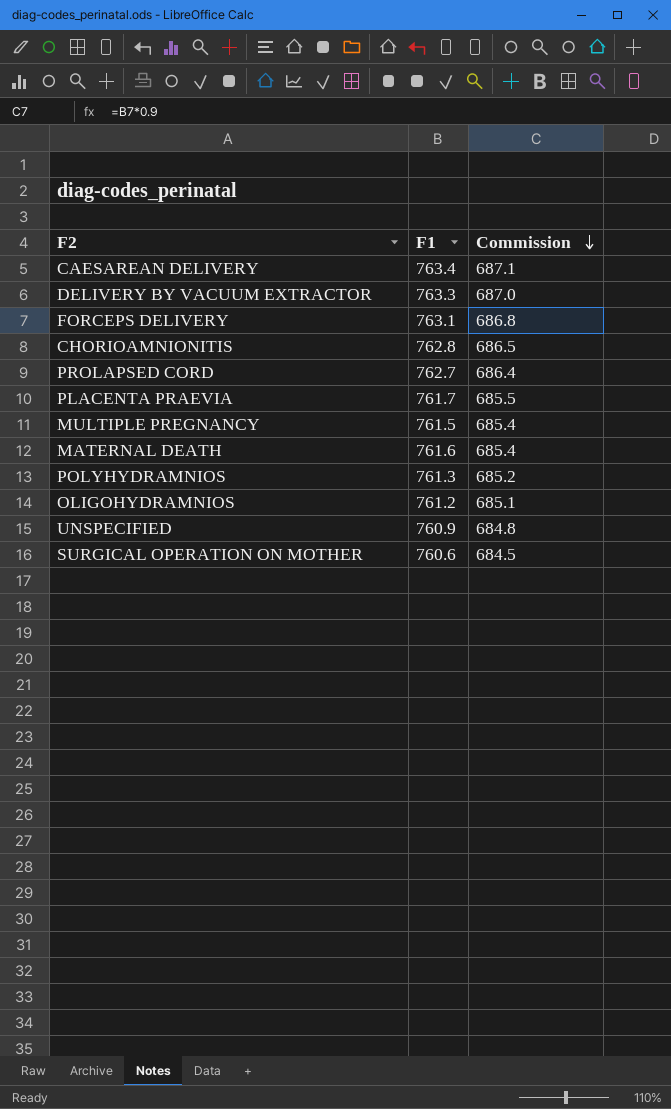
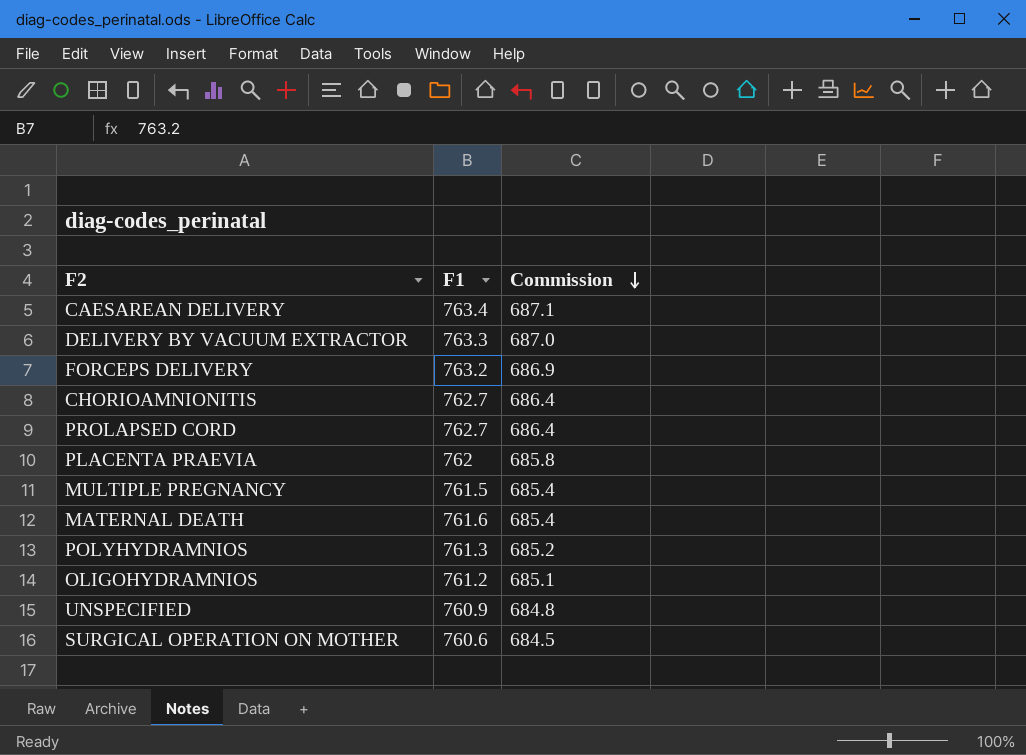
FORCEPS DELIVERY | F1: 763.1 -> 763.2
FORCEPS DELIVERY | Commission: 686.8 -> 686.9
CHORIOAMNIONITIS | F1: 762.8 -> 762.7
CHORIOAMNIONITIS | Commission: 686.5 -> 686.4
PLACENTA PRAEVIA | F1: 761.7 -> 762
PLACENTA PRAEVIA | Commission: 685.5 -> 685.8

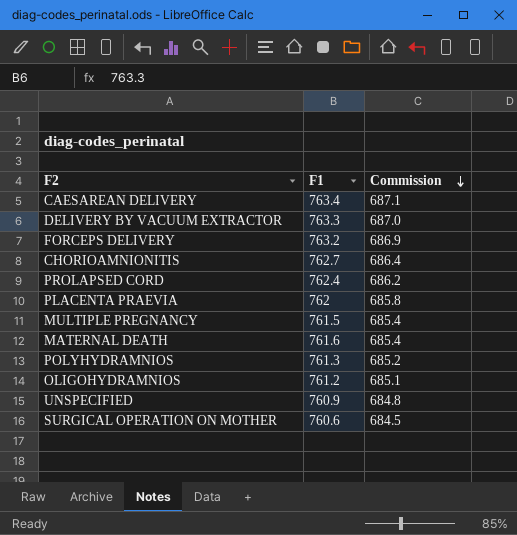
PROLAPSED CORD | F1: 762.7 -> 762.4
PROLAPSED CORD | Commission: 686.4 -> 686.2

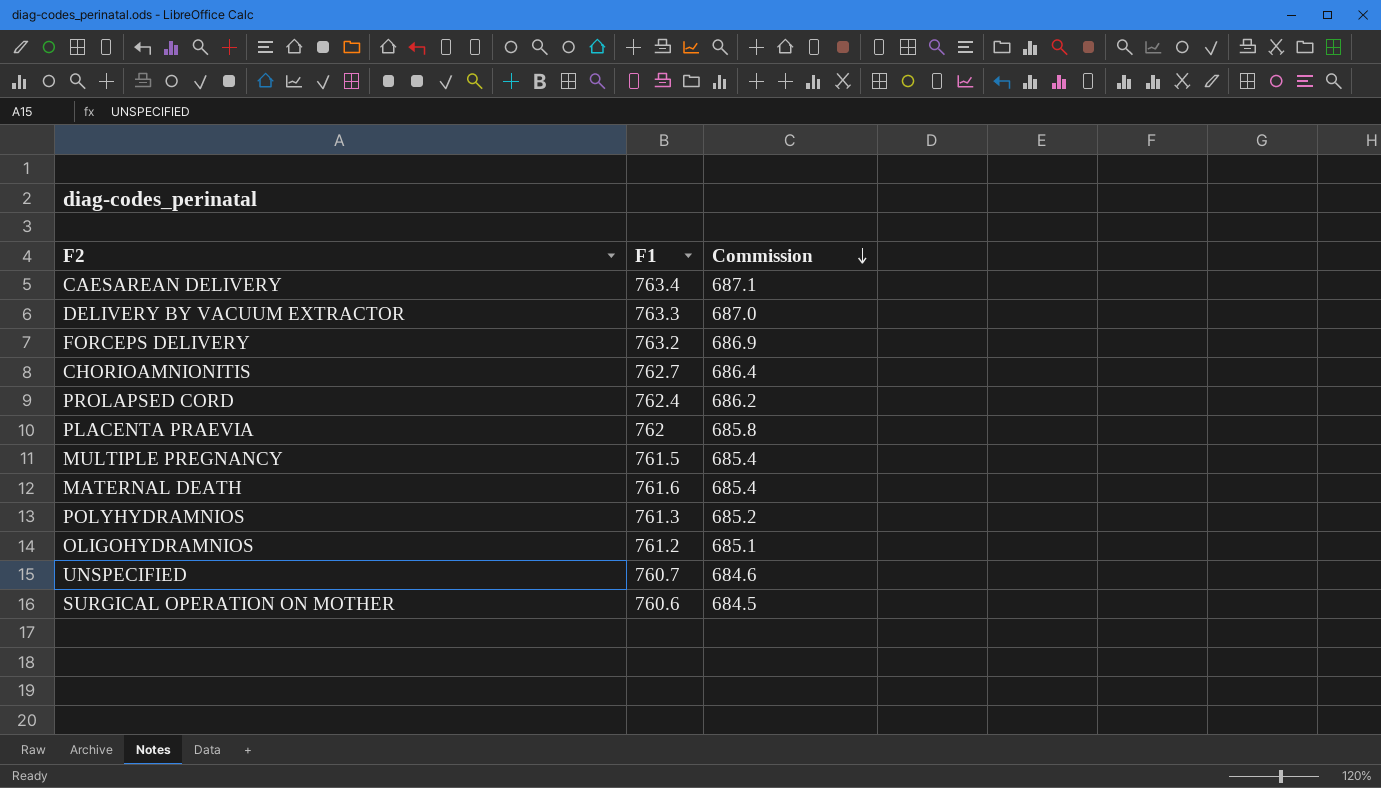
UNSPECIFIED | F1: 760.9 -> 760.7
UNSPECIFIED | Commission: 684.8 -> 684.6

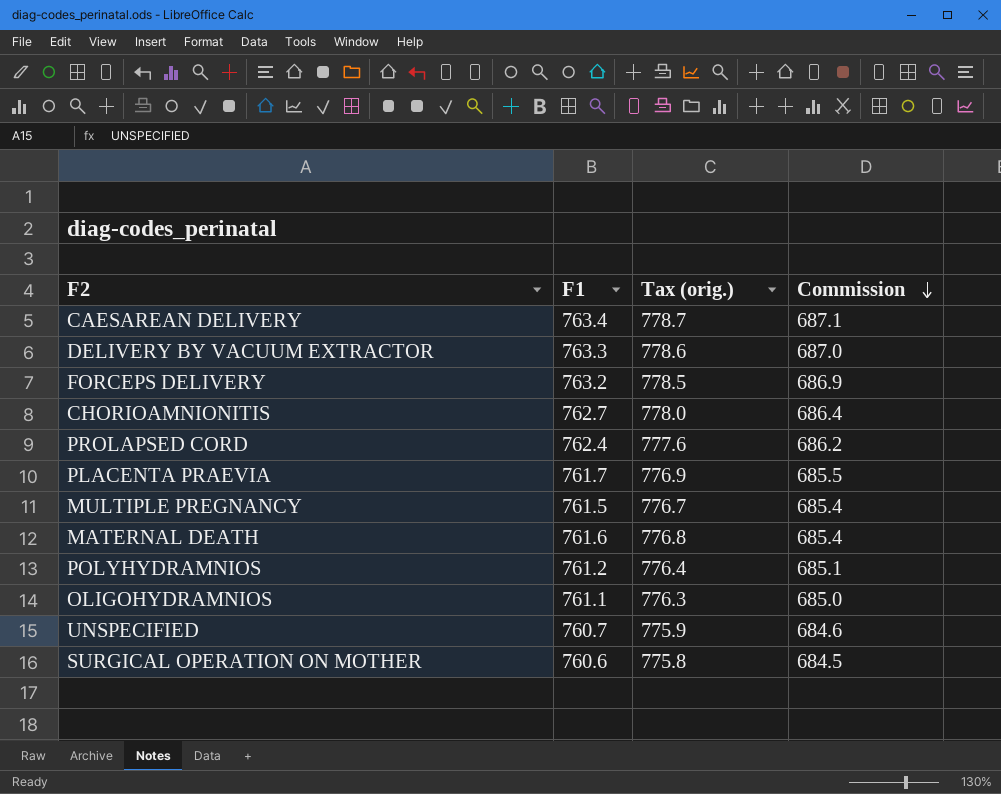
column Tax (orig.) | formula: none -> [F1] * 1.02
PLACENTA PRAEVIA | F1: 762 -> 761.7
PLACENTA PRAEVIA | Commission: 685.8 -> 685.5
POLYHYDRAMNIOS | F1: 761.3 -> 761.2
POLYHYDRAMNIOS | Commission: 685.2 -> 685.1
OLIGOHYDRAMNIOS | F1: 761.2 -> 761.1
OLIGOHYDRAMNIOS | Commission: 685.1 -> 685.0

